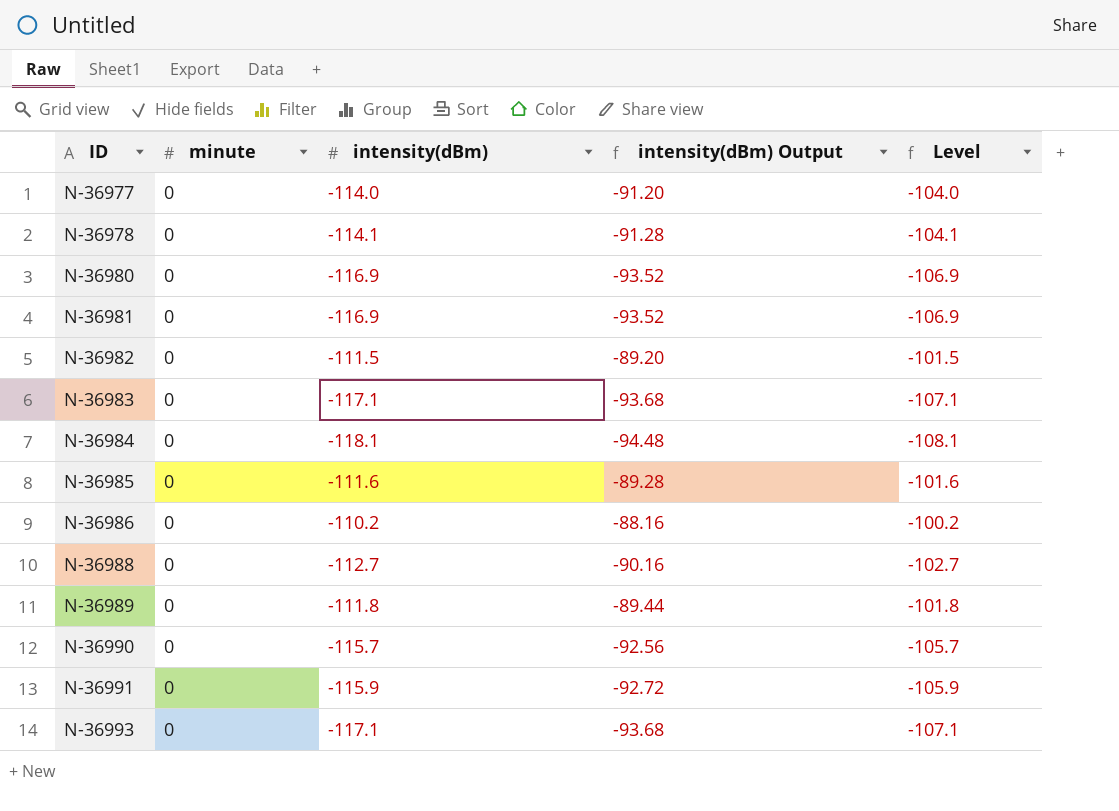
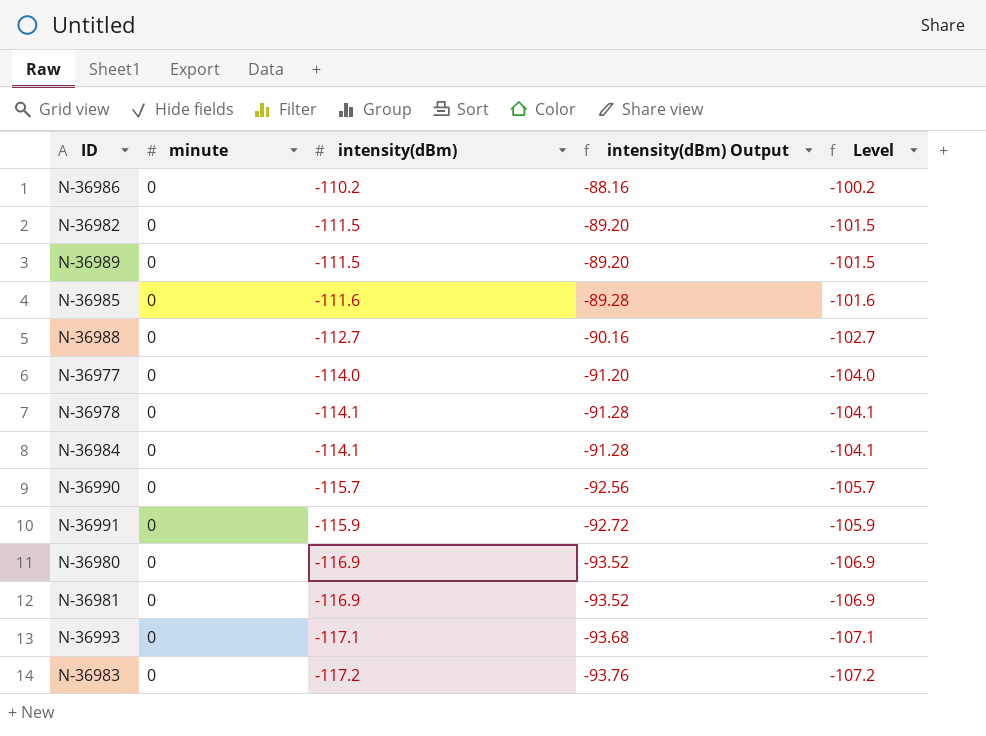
row order: ID ascending -> intensity(dBm) descending
N-36989 | intensity(dBm): -111.8 -> -111.5
N-36989 | intensity(dBm) Output: -89.44 -> -89.20
N-36989 | Level: -101.8 -> -101.5
N-36984 | intensity(dBm): -118.1 -> -114.1
N-36984 | intensity(dBm) Output: -94.48 -> -91.28
N-36984 | Level: -108.1 -> -104.1
N-36983 | intensity(dBm): -117.1 -> -117.2
N-36983 | intensity(dBm) Output: -93.68 -> -93.76
N-36983 | Level: -107.1 -> -107.2

